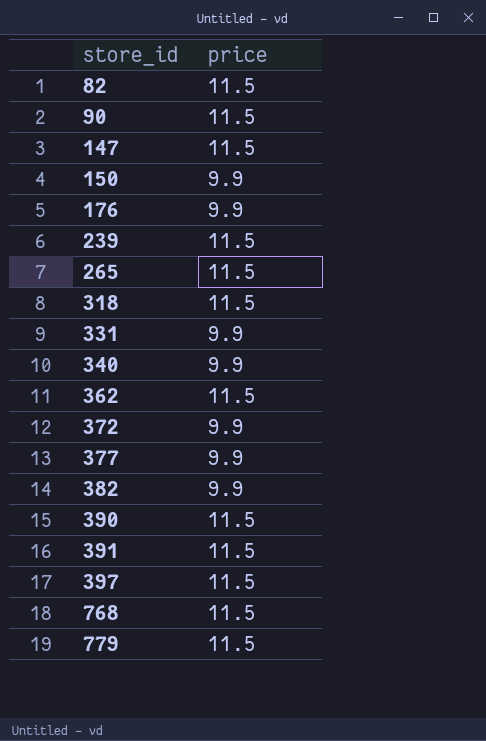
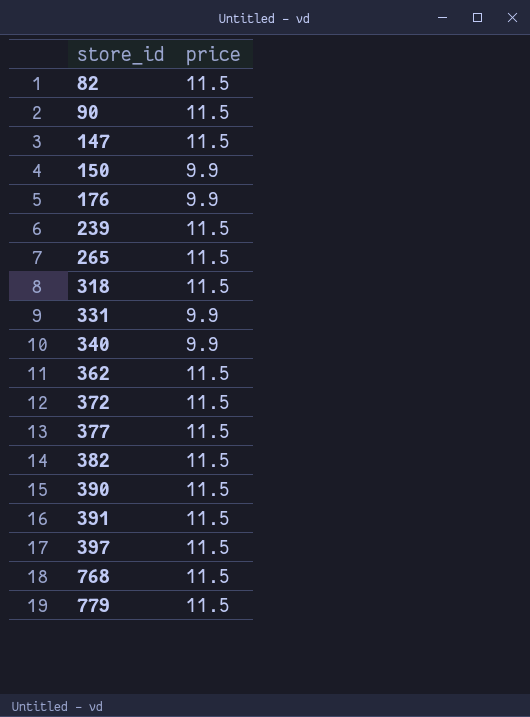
372 | price: 9.9 -> 11.5
377 | price: 9.9 -> 11.5
382 | price: 9.9 -> 11.5

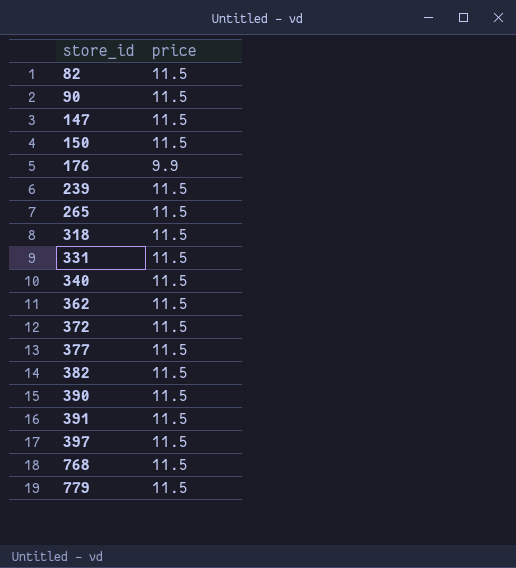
150 | price: 9.9 -> 11.5
331 | price: 9.9 -> 11.5
340 | price: 9.9 -> 11.5

